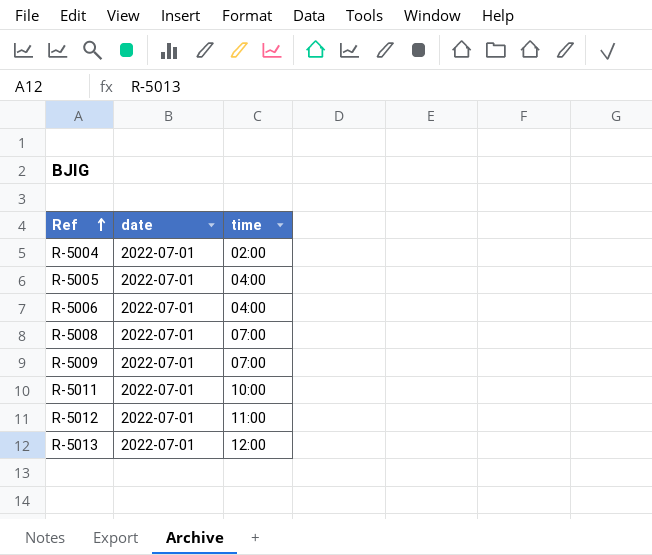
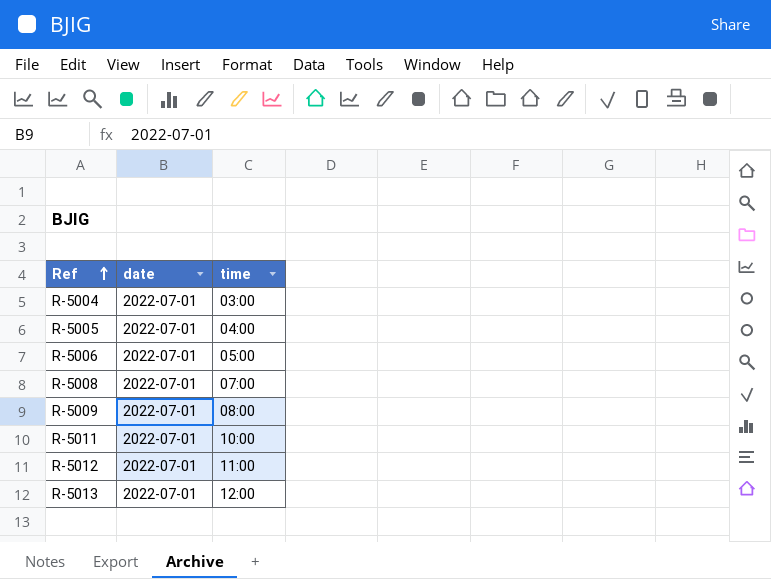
R-5004 | time: 02:00 -> 03:00
R-5006 | time: 04:00 -> 05:00
R-5009 | time: 07:00 -> 08:00

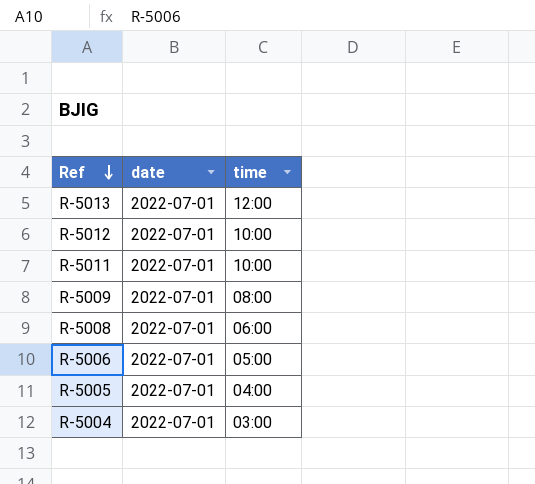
row order: Ref ascending -> Ref descending
R-5012 | time: 11:00 -> 10:00
R-5008 | time: 07:00 -> 06:00

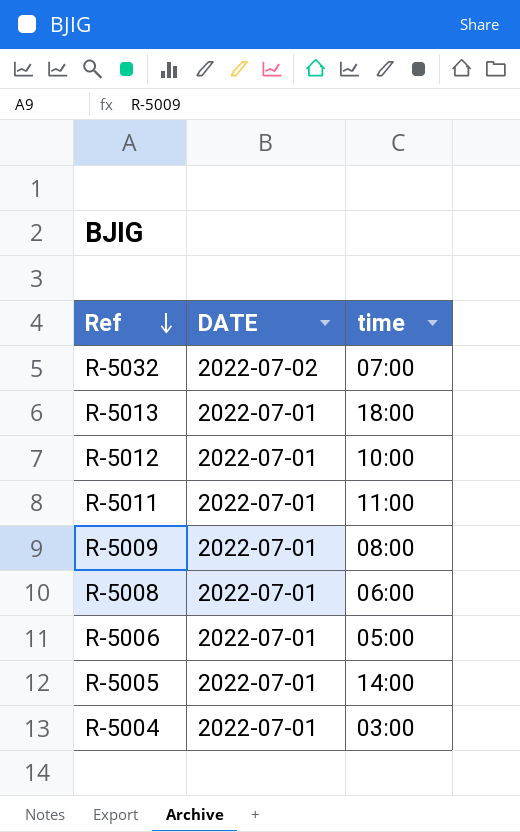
column name: date -> DATE
row R-5032: none -> 2022-07-02 | 07:00
R-5013 | time: 12:00 -> 18:00
R-5011 | time: 10:00 -> 11:00
R-5005 | time: 04:00 -> 14:00

